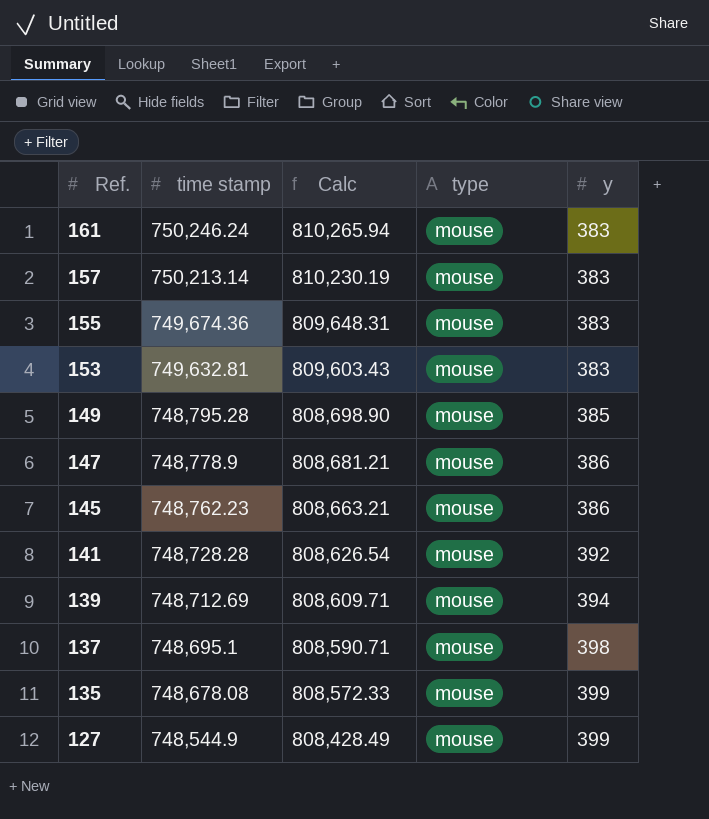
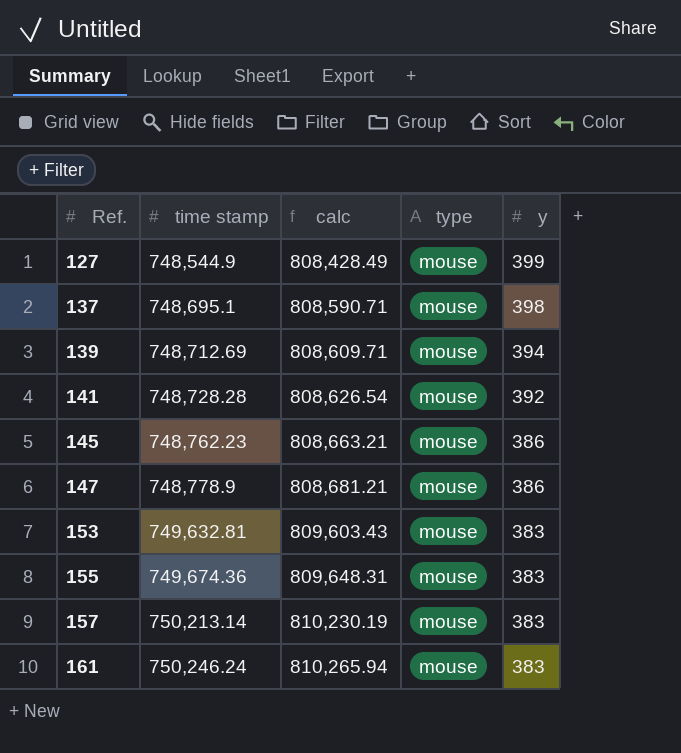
row order: Ref. descending -> Ref. ascending
column name: Calc -> calc
row 149: 748,795.28 | 808,698.90 | mouse | 385 -> none
row 135: 748,678.08 | 808,572.33 | mouse | 399 -> none

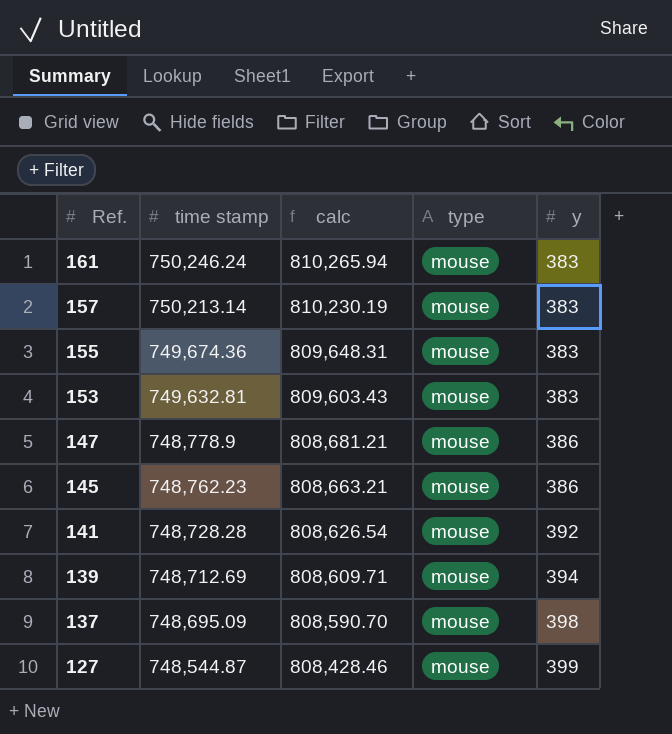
row order: Ref. ascending -> Ref. descending
137 | time stamp: 748,695.1 -> 748,695.09
137 | calc: 808,590.71 -> 808,590.70
127 | time stamp: 748,544.9 -> 748,544.87
127 | calc: 808,428.49 -> 808,428.46

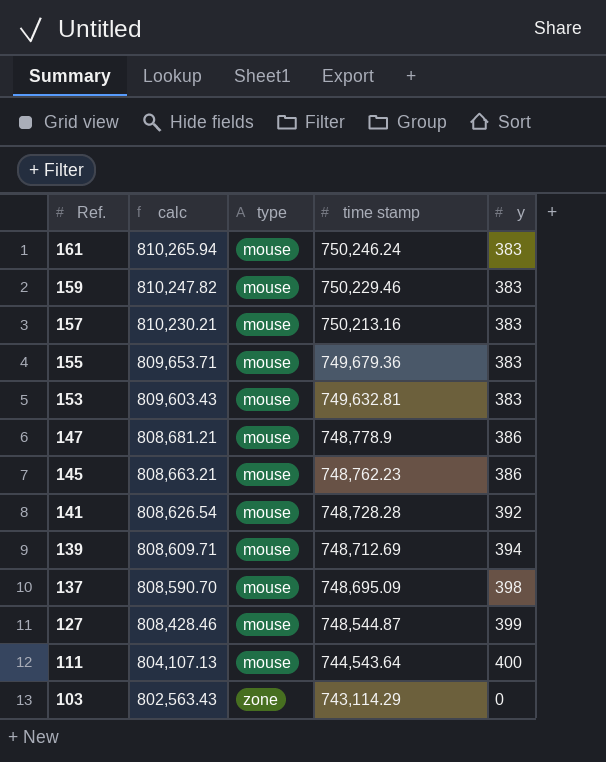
column time stamp | position: 2 -> 4
row 159: none -> 810,247.82 | mouse | 750,229.46 | 383
157 | calc: 810,230.19 -> 810,230.21
157 | time stamp: 750,213.14 -> 750,213.16
155 | calc: 809,648.31 -> 809,653.71
155 | time stamp: 749,674.36 -> 749,679.36
row 111: none -> 804,107.13 | mouse | 744,543.64 | 400
row 103: none -> 802,563.43 | zone | 743,114.29 | 0

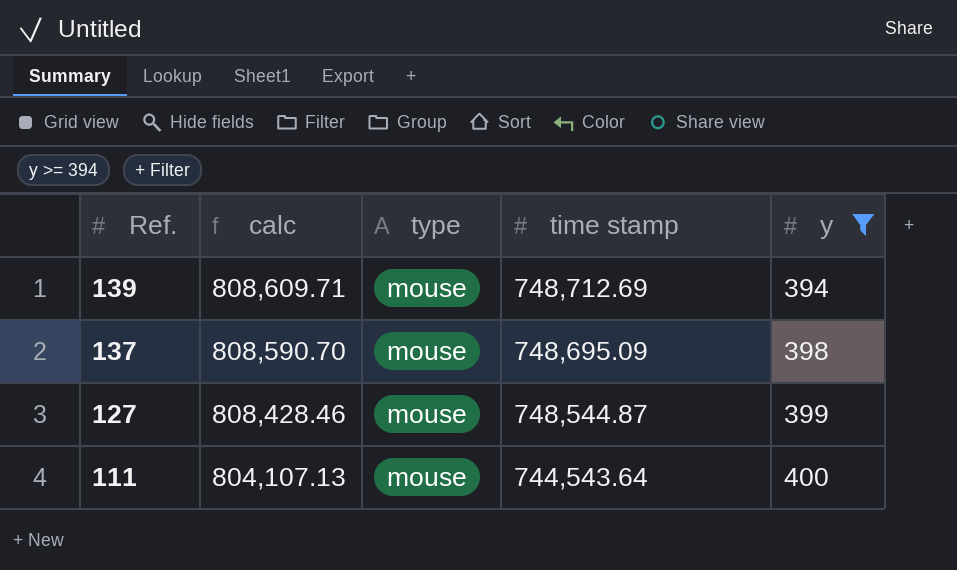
filter: none -> y >= 394

